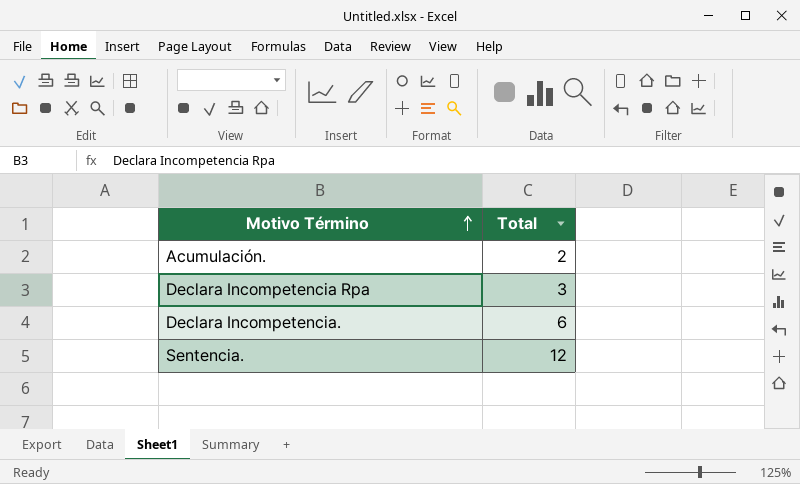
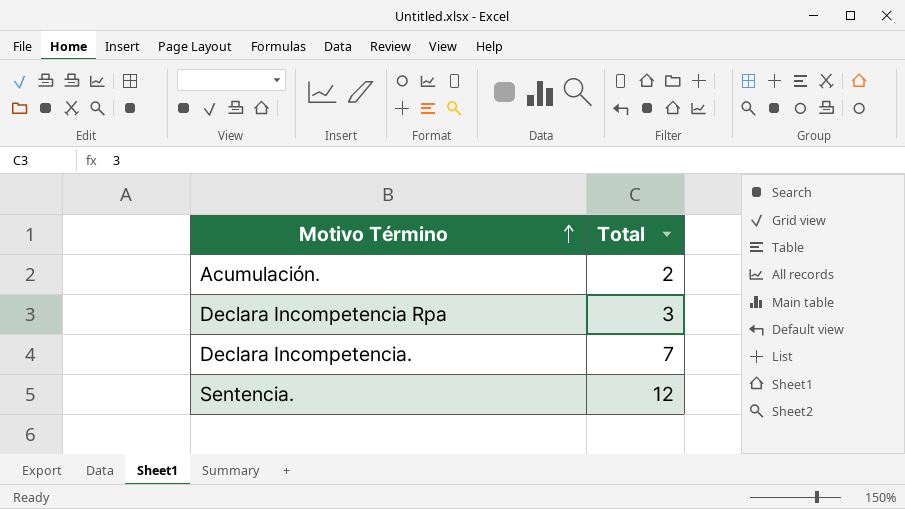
Declara Incompetencia. | Total: 6 -> 7

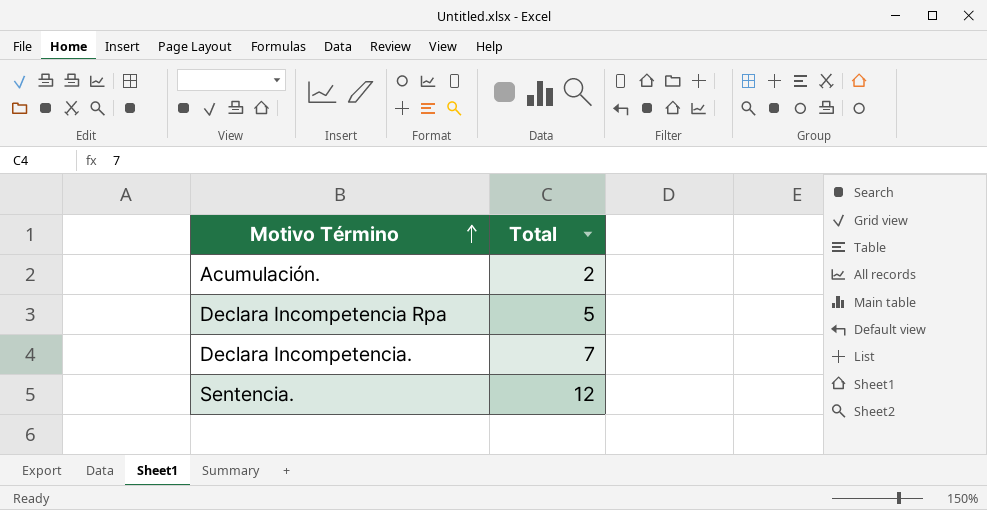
Declara Incompetencia Rpa | Total: 3 -> 5

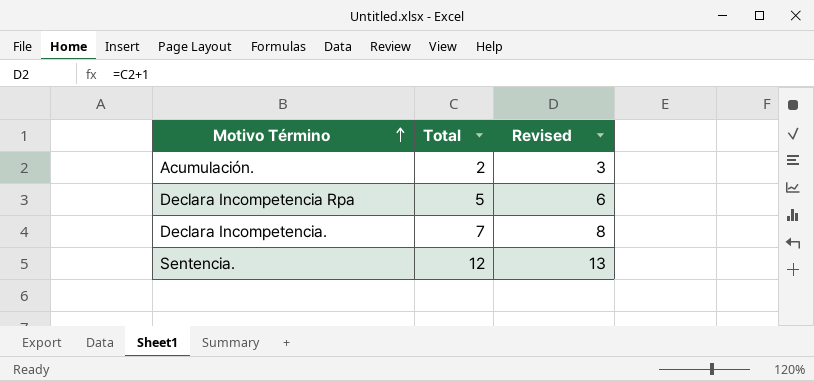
column Revised | formula: none -> [Total] + 1

